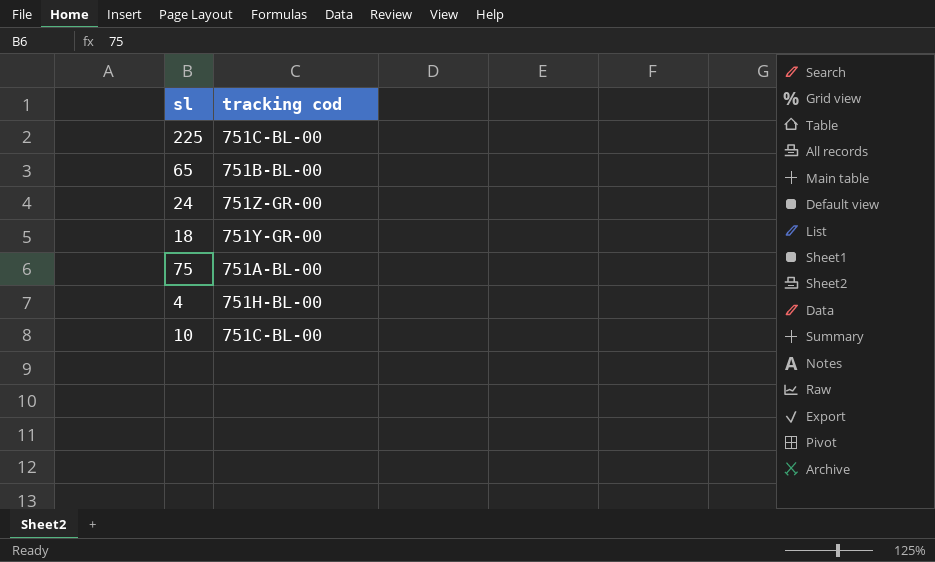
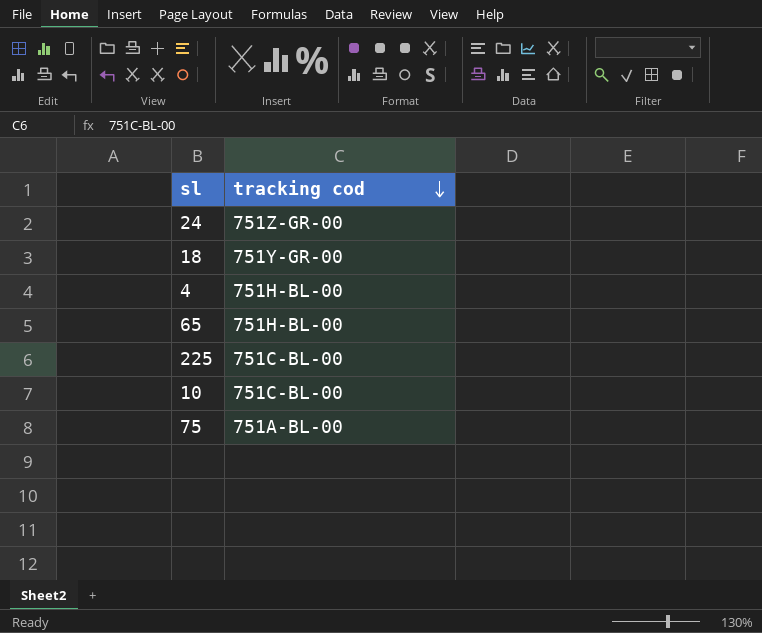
row order: none -> tracking cod descending
65 | tracking cod: 751B-BL-00 -> 751H-BL-00

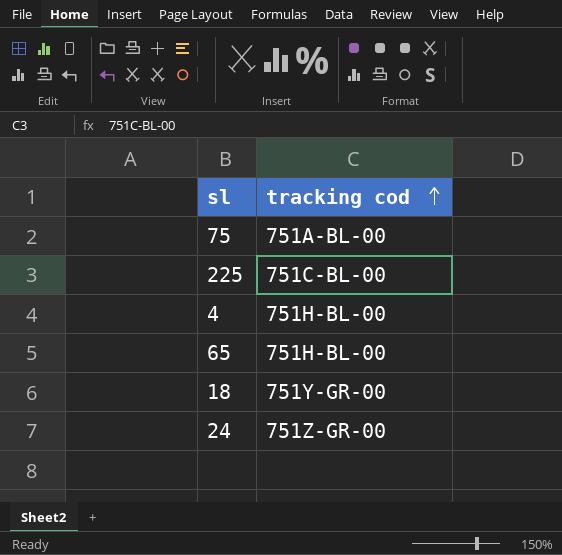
row order: tracking cod descending -> tracking cod ascending
row 10: 751C-BL-00 -> none

